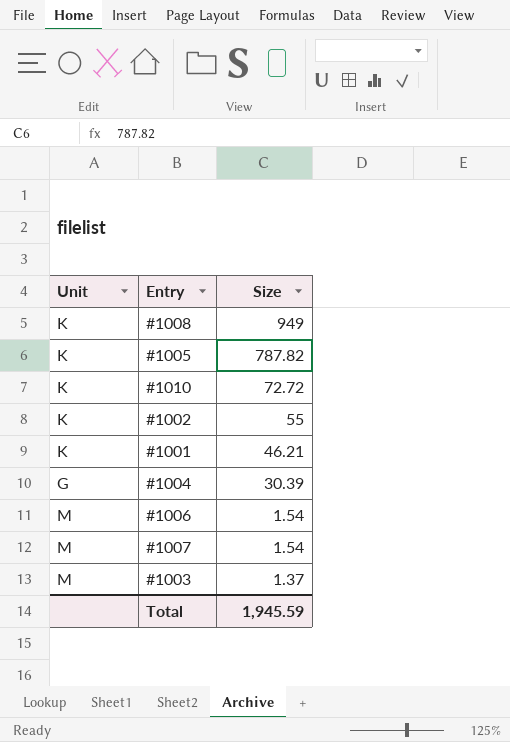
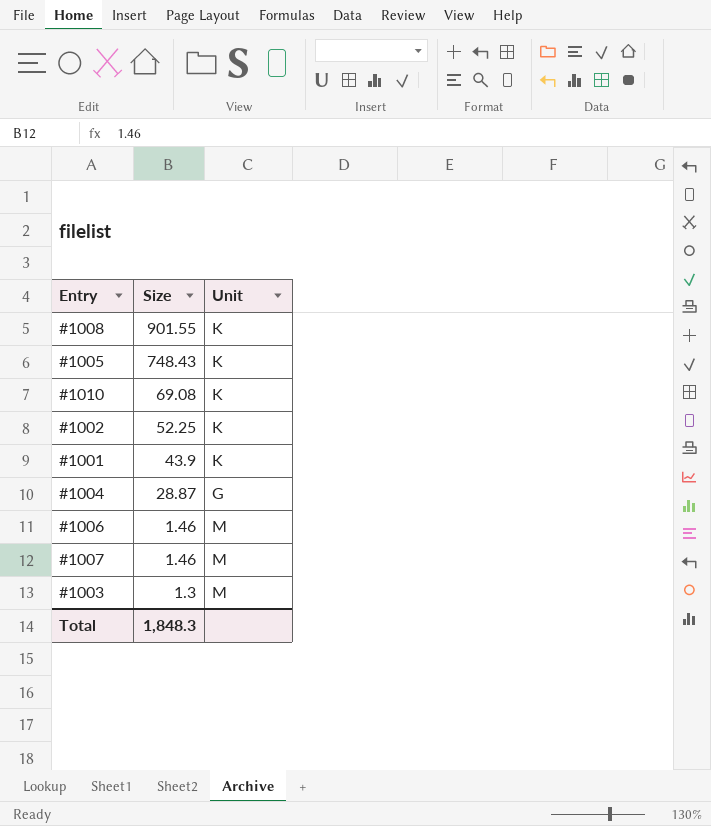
column Unit | position: 1 -> 3
#1008 | Size: 949 -> 901.55
#1005 | Size: 787.82 -> 748.43
#1010 | Size: 72.72 -> 69.08
#1002 | Size: 55 -> 52.25
#1001 | Size: 46.21 -> 43.9
#1004 | Size: 30.39 -> 28.87
#1006 | Size: 1.54 -> 1.46
#1007 | Size: 1.54 -> 1.46
#1003 | Size: 1.37 -> 1.3
Total | Size: 1,945.59 -> 1,848.3

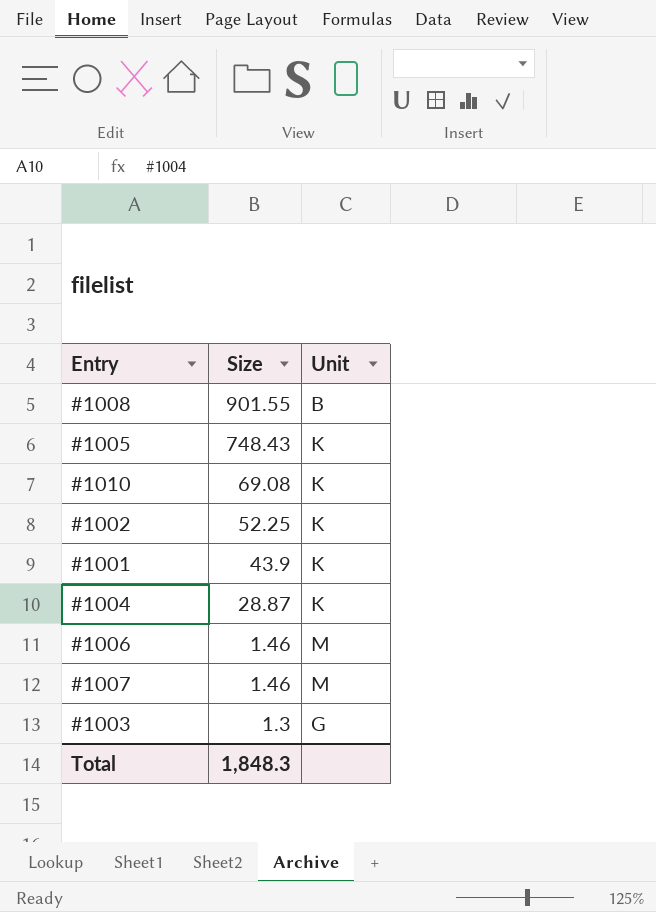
#1008 | Unit: K -> B
#1004 | Unit: G -> K
#1003 | Unit: M -> G

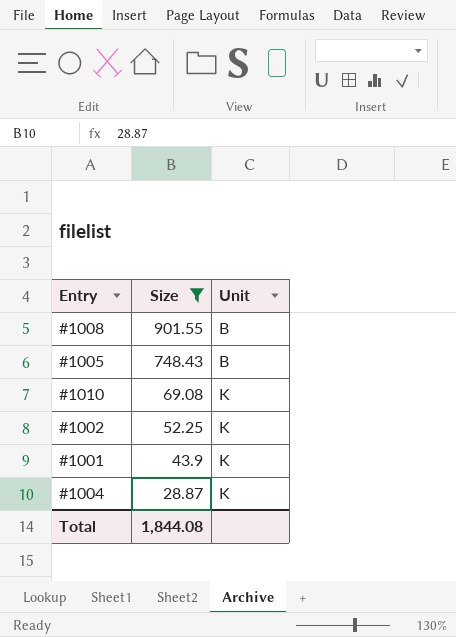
filter: none -> Size >= 28.87
#1005 | Unit: K -> B
Total | Size: 1,848.3 -> 1,844.08

